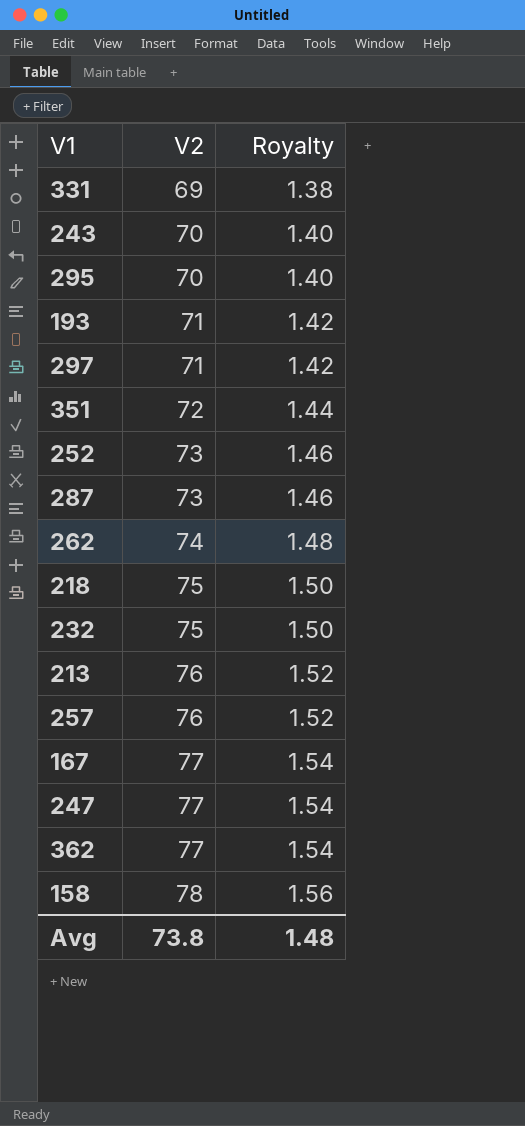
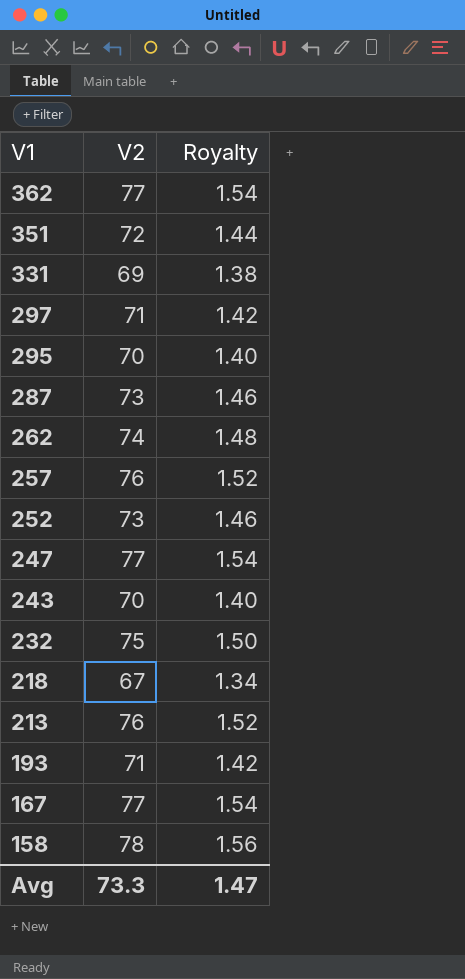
row order: V2 ascending -> V1 descending
218 | V2: 75 -> 67
218 | Royalty: 1.50 -> 1.34
Avg | V2: 73.8 -> 73.3
Avg | Royalty: 1.48 -> 1.47

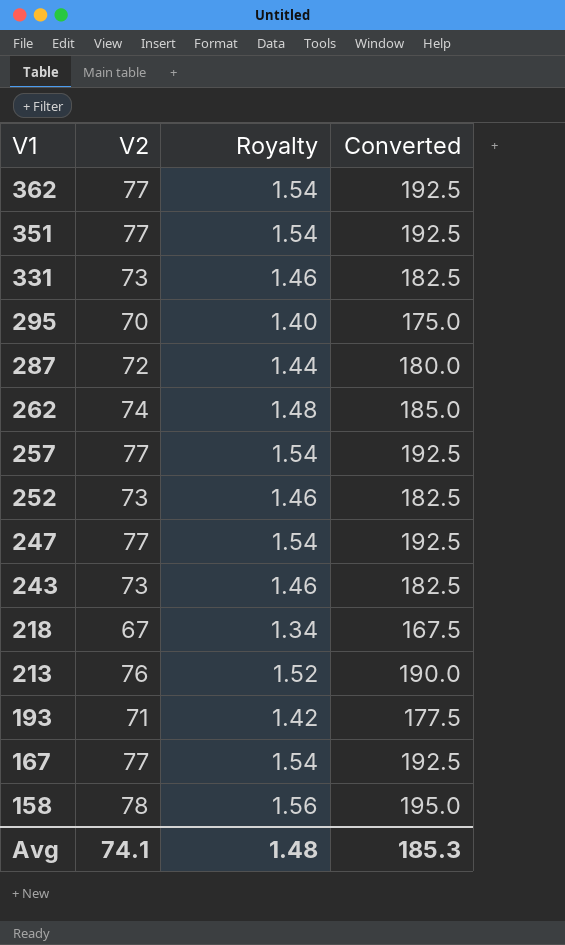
column Converted | formula: none -> [V2] * 2.5
row 297: 71 | 1.42 -> none
row 232: 75 | 1.50 -> none
351 | V2: 72 -> 77
351 | Royalty: 1.44 -> 1.54
331 | V2: 69 -> 73
331 | Royalty: 1.38 -> 1.46
287 | V2: 73 -> 72
287 | Royalty: 1.46 -> 1.44
257 | V2: 76 -> 77
257 | Royalty: 1.52 -> 1.54
243 | V2: 70 -> 73
243 | Royalty: 1.40 -> 1.46
Avg | V2: 73.3 -> 74.1
Avg | Royalty: 1.47 -> 1.48

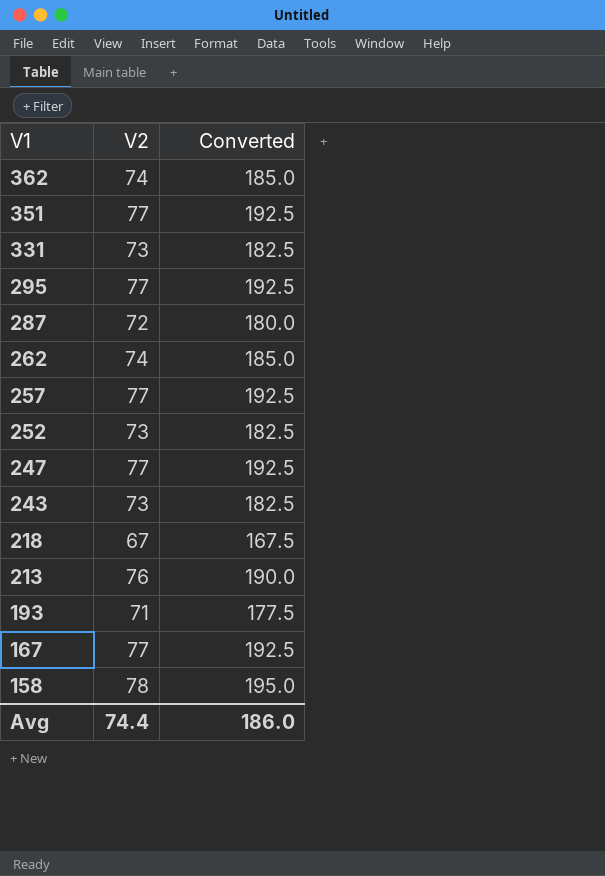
column Royalty | formula: [V2] * 0.02 -> none
362 | V2: 77 -> 74
362 | Converted: 192.5 -> 185.0
295 | V2: 70 -> 77
295 | Converted: 175.0 -> 192.5
Avg | V2: 74.1 -> 74.4
Avg | Converted: 185.3 -> 186.0

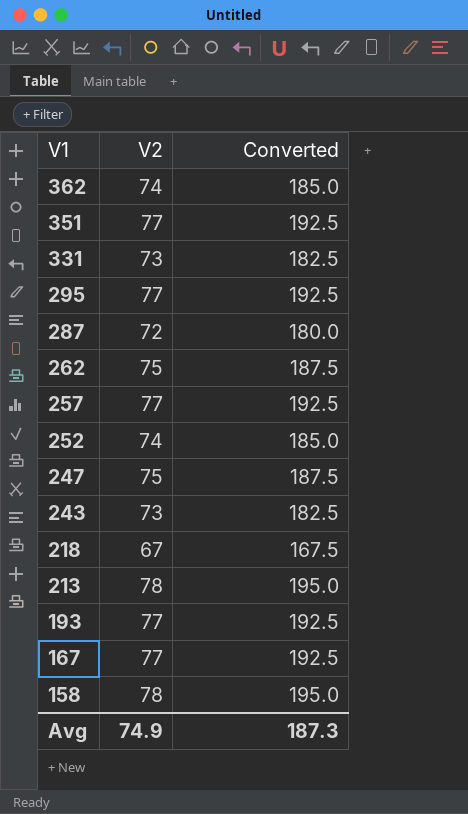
262 | V2: 74 -> 75
262 | Converted: 185.0 -> 187.5
252 | V2: 73 -> 74
252 | Converted: 182.5 -> 185.0
247 | V2: 77 -> 75
247 | Converted: 192.5 -> 187.5
213 | V2: 76 -> 78
213 | Converted: 190.0 -> 195.0
193 | V2: 71 -> 77
193 | Converted: 177.5 -> 192.5
Avg | V2: 74.4 -> 74.9
Avg | Converted: 186.0 -> 187.3

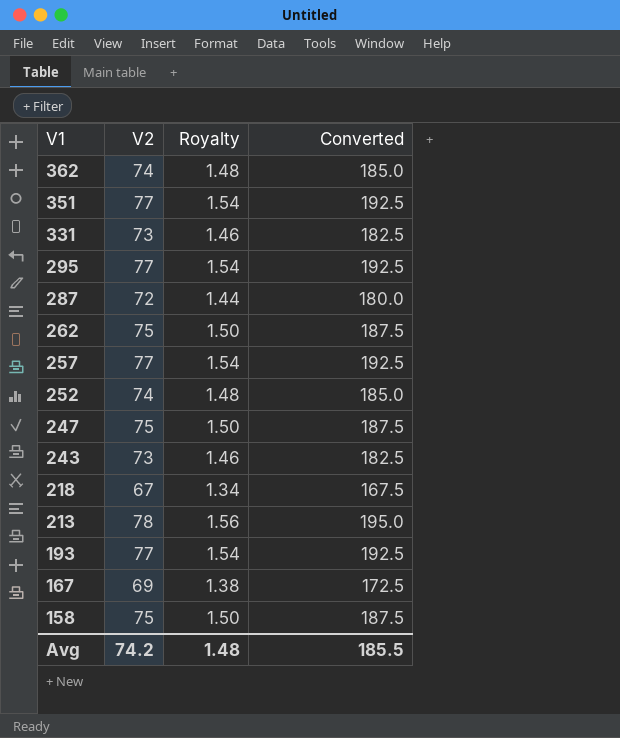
column Royalty | formula: none -> [V2] * 0.02
167 | V2: 77 -> 69
167 | Converted: 192.5 -> 172.5
158 | V2: 78 -> 75
158 | Converted: 195.0 -> 187.5
Avg | V2: 74.9 -> 74.2
Avg | Converted: 187.3 -> 185.5

